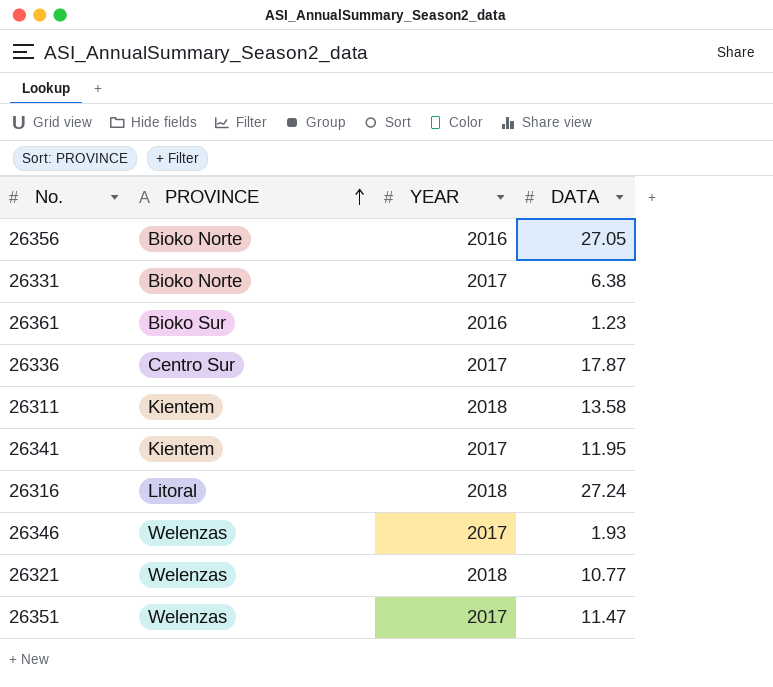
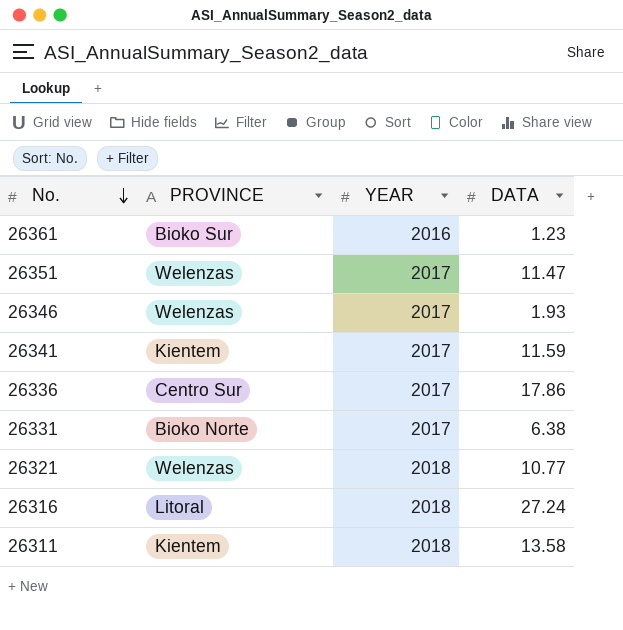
row order: PROVINCE ascending -> No. descending
row 26356: Bioko Norte | 2016 | 27.05 -> none
26341 | DATA: 11.95 -> 11.59
26336 | DATA: 17.87 -> 17.86

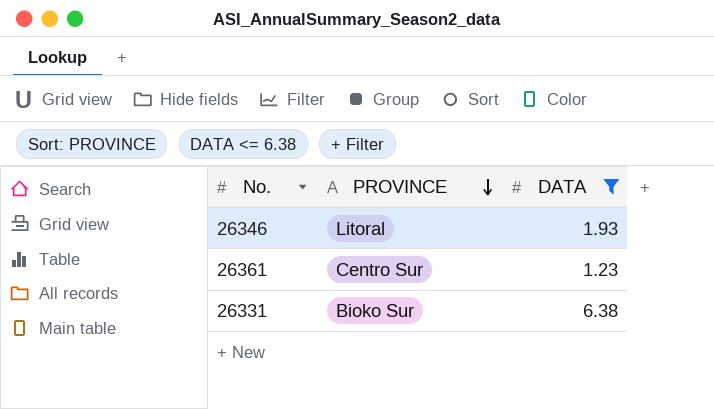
filter: none -> DATA <= 6.38
row order: No. descending -> PROVINCE descending
column YEAR | position: 3 -> none
26346 | PROVINCE: Welenzas -> Litoral
26361 | PROVINCE: Bioko Sur -> Centro Sur
26331 | PROVINCE: Bioko Norte -> Bioko Sur

